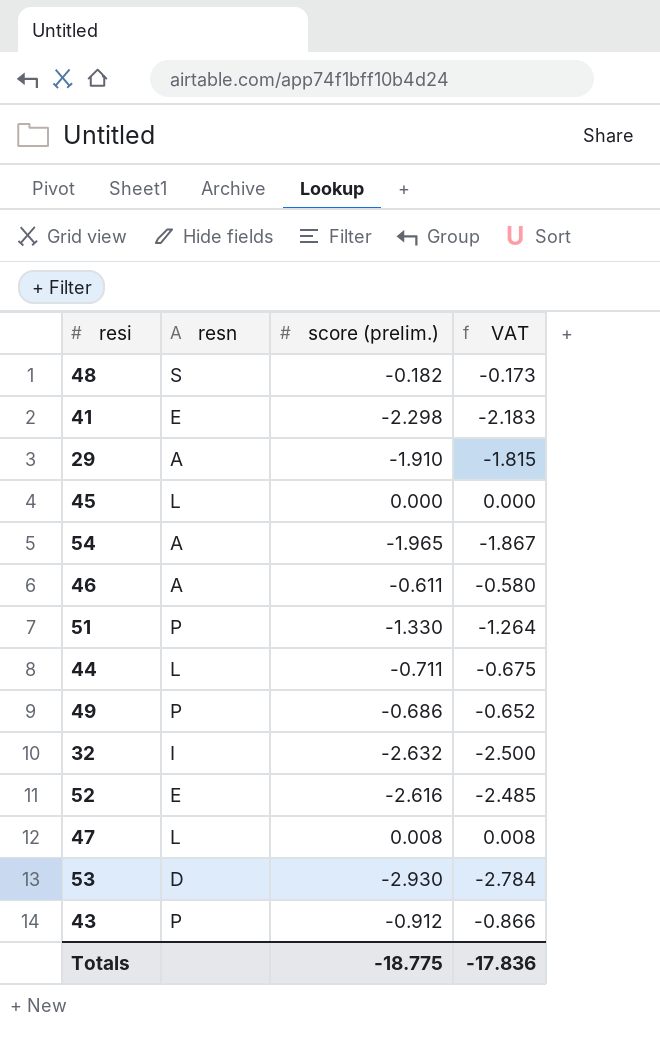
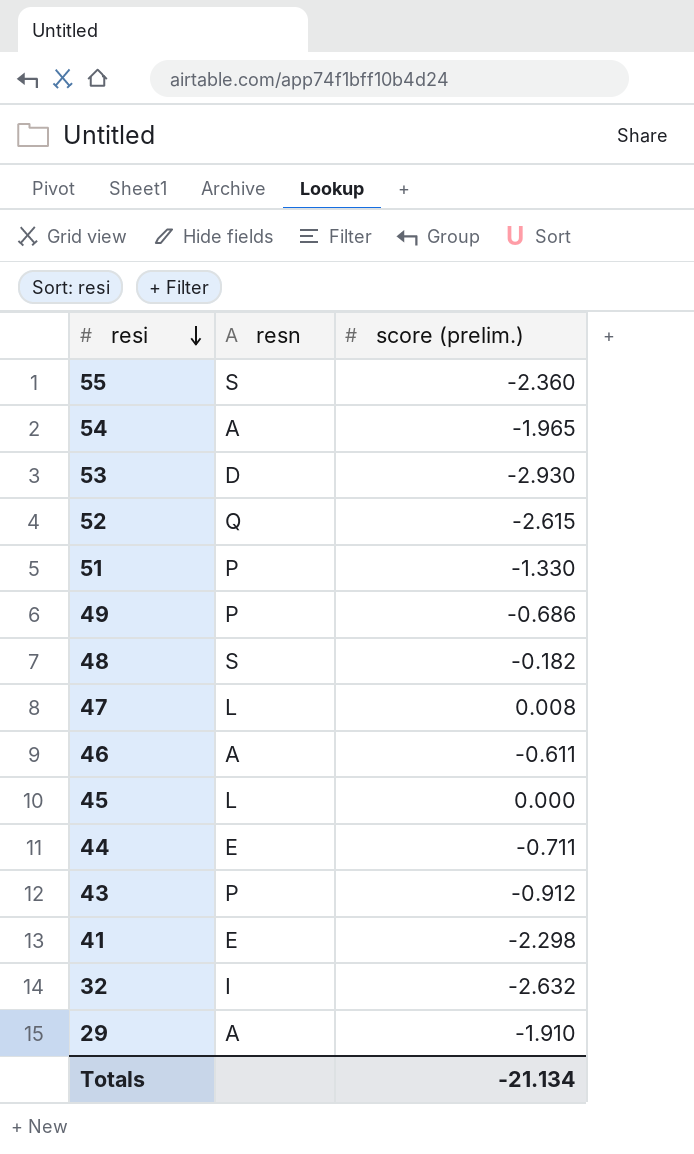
row order: none -> resi descending
column VAT | formula: [score (prelim.)] * 0.95 -> none
row 55: none -> S | -2.360
52 | resn: E -> Q
52 | score (prelim.): -2.616 -> -2.615
44 | resn: L -> E
Totals | score (prelim.): -18.775 -> -21.134

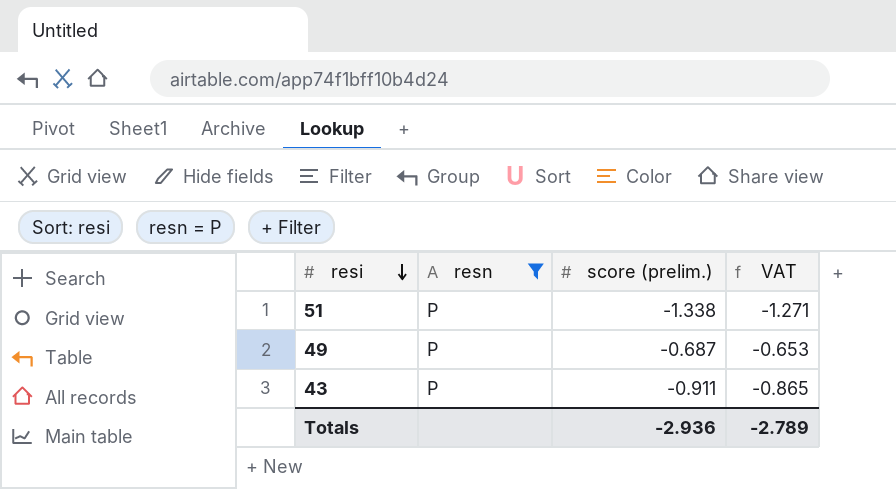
filter: none -> resn = P
column VAT | formula: none -> [score (prelim.)] * 0.95
51 | score (prelim.): -1.330 -> -1.338
49 | score (prelim.): -0.686 -> -0.687
43 | score (prelim.): -0.912 -> -0.911
Totals | score (prelim.): -21.134 -> -2.936

